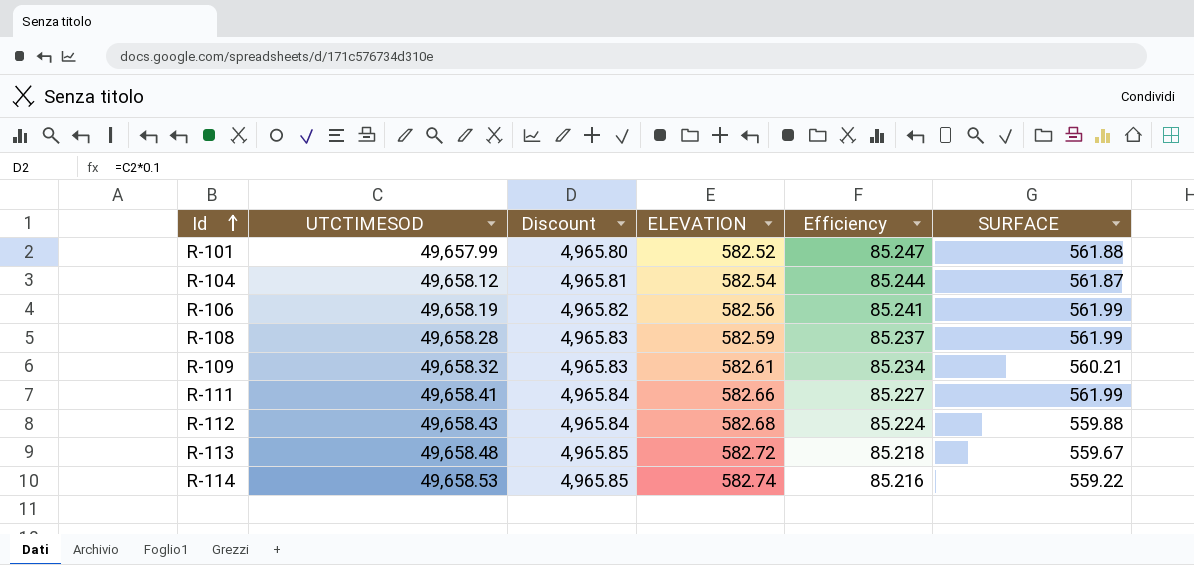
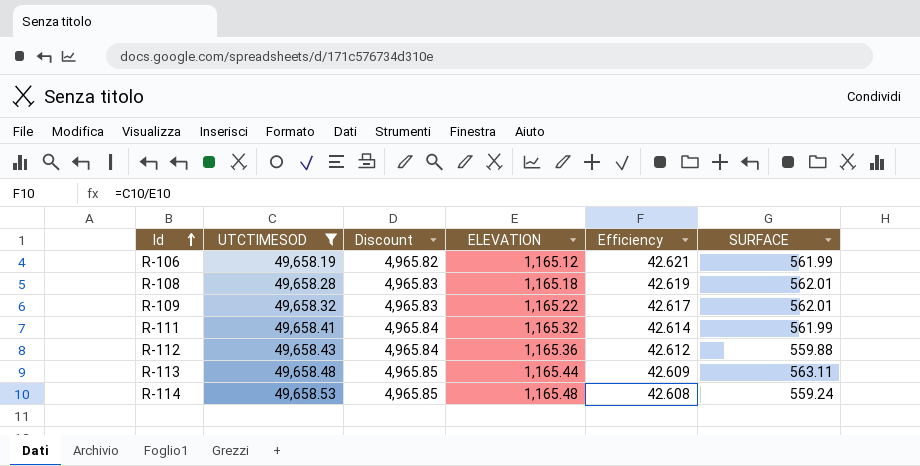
filter: none -> UTCTIMESOD >= 49,658.19
R-106 | ELEVATION: 582.56 -> 1,165.12
R-106 | Efficiency: 85.241 -> 42.621
R-108 | ELEVATION: 582.59 -> 1,165.18
R-108 | Efficiency: 85.237 -> 42.619
R-108 | SURFACE: 561.99 -> 562.01
R-109 | ELEVATION: 582.61 -> 1,165.22
R-109 | Efficiency: 85.234 -> 42.617
R-109 | SURFACE: 560.21 -> 562.01
R-111 | ELEVATION: 582.66 -> 1,165.32
R-111 | Efficiency: 85.227 -> 42.614
R-112 | ELEVATION: 582.68 -> 1,165.36
R-112 | Efficiency: 85.224 -> 42.612
R-113 | ELEVATION: 582.72 -> 1,165.44
R-113 | Efficiency: 85.218 -> 42.609
R-113 | SURFACE: 559.67 -> 563.11
R-114 | ELEVATION: 582.74 -> 1,165.48
R-114 | Efficiency: 85.216 -> 42.608
R-114 | SURFACE: 559.22 -> 559.24

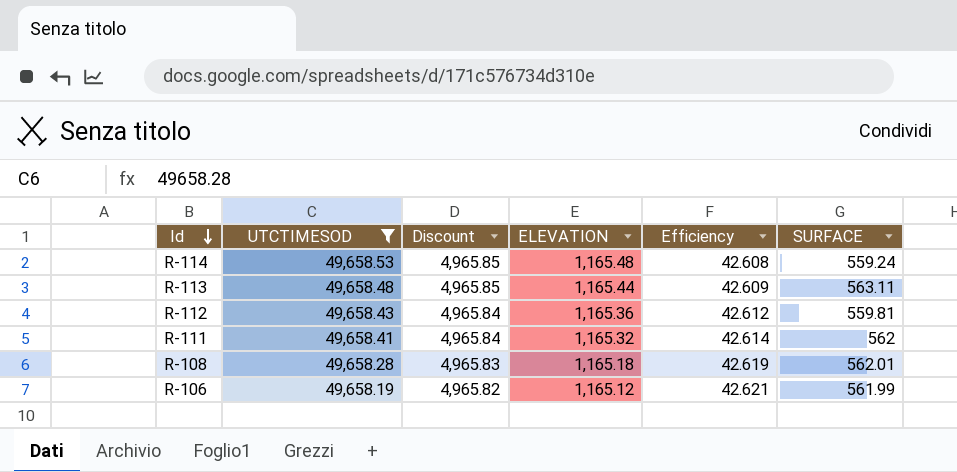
row order: Id ascending -> Id descending
row R-109: 49,658.32 | 4,965.83 | 1,165.22 | 42.617 | 562.01 -> none
R-112 | SURFACE: 559.88 -> 559.81
R-111 | SURFACE: 561.99 -> 562

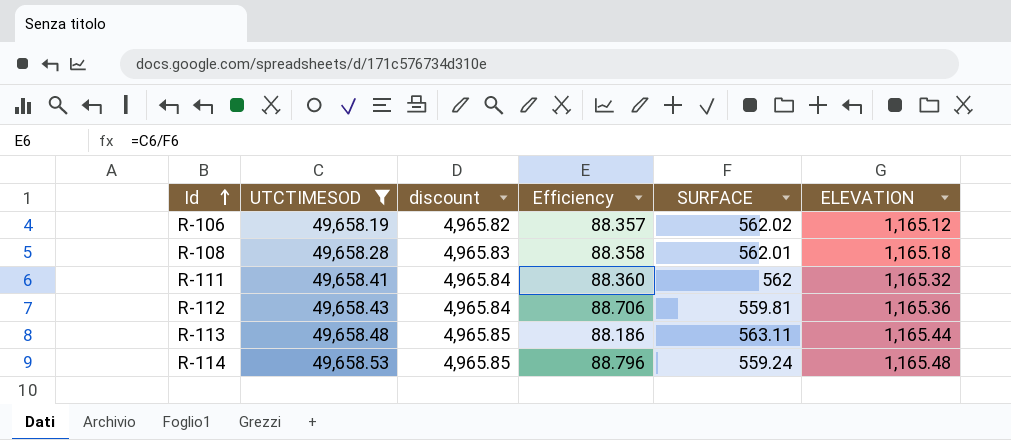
row order: Id descending -> Id ascending
column name: Discount -> discount
column Efficiency | formula: [UTCTIMESOD] / [ELEVATION] -> [UTCTIMESOD] / [SURFACE]
column ELEVATION | position: 4 -> 6
R-106 | SURFACE: 561.99 -> 562.02

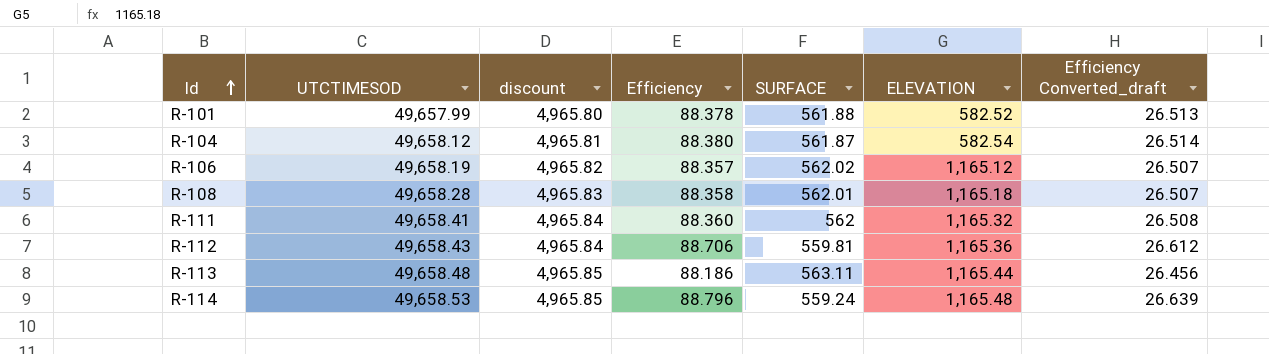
filter: UTCTIMESOD >= 49,658.19 -> none
column Efficiency Converted_draft | formula: none -> [Efficiency] * 0.3

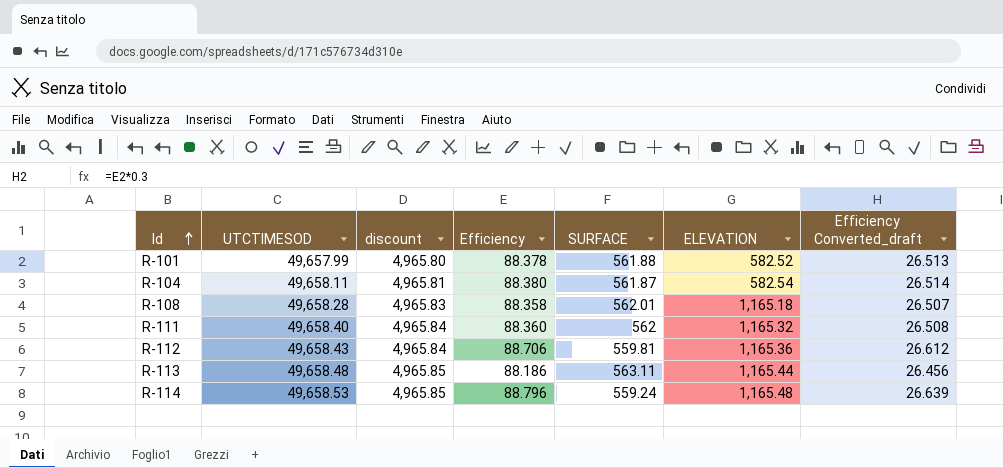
row R-106: 49,658.19 | 4,965.82 | 88.357 | 562.02 | 1,165.12 | 26.507 -> none
R-104 | UTCTIMESOD: 49,658.12 -> 49,658.11
R-111 | UTCTIMESOD: 49,658.41 -> 49,658.40

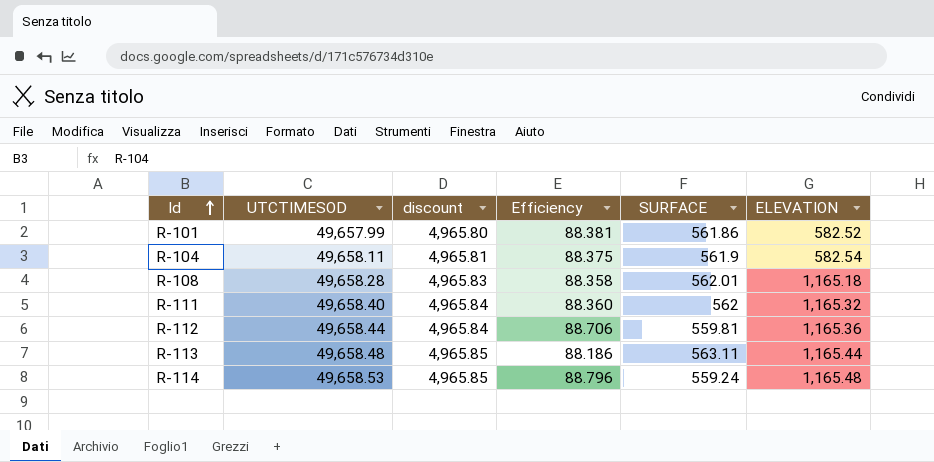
column Efficiency Converted_draft | formula: [Efficiency] * 0.3 -> none
R-101 | Efficiency: 88.378 -> 88.381
R-101 | SURFACE: 561.88 -> 561.86
R-104 | Efficiency: 88.380 -> 88.375
R-104 | SURFACE: 561.87 -> 561.9
R-112 | UTCTIMESOD: 49,658.43 -> 49,658.44

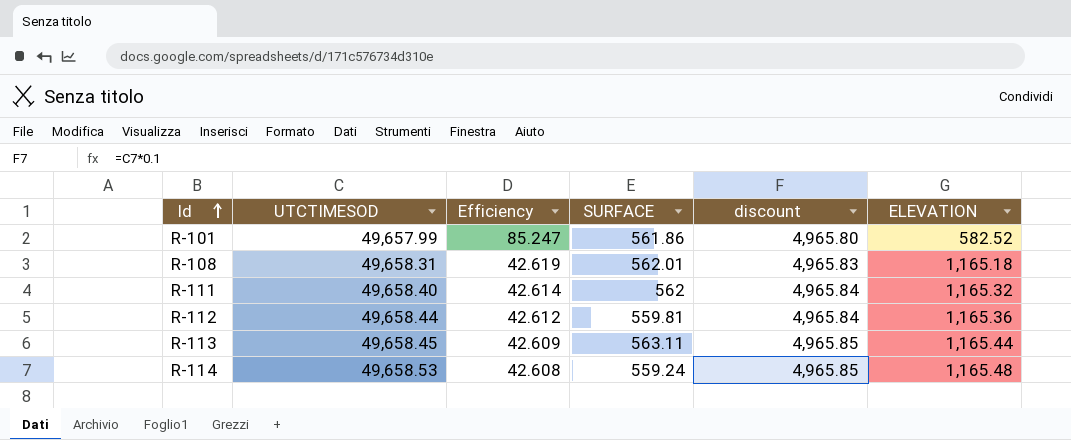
column Efficiency | formula: [UTCTIMESOD] / [SURFACE] -> [UTCTIMESOD] / [ELEVATION]
column discount | position: 3 -> 5
row R-104: 49,658.11 | 4,965.81 | 88.375 | 561.9 | 582.54 -> none
R-108 | UTCTIMESOD: 49,658.28 -> 49,658.31
R-113 | UTCTIMESOD: 49,658.48 -> 49,658.45

